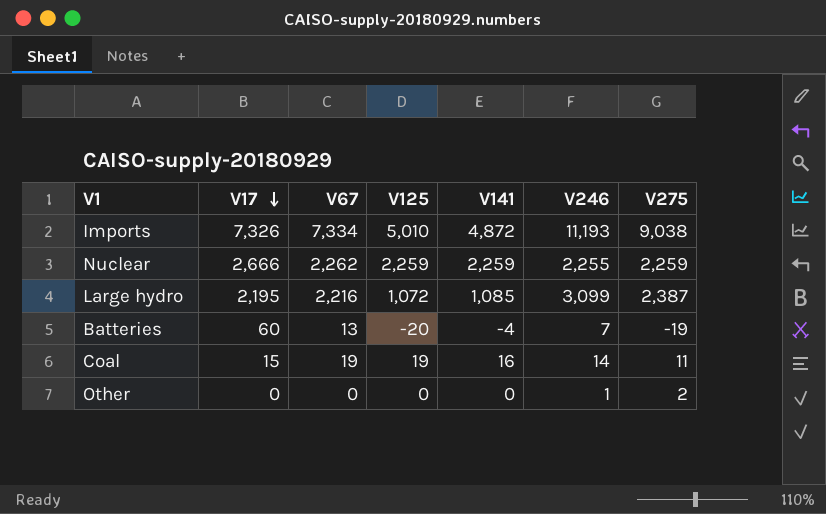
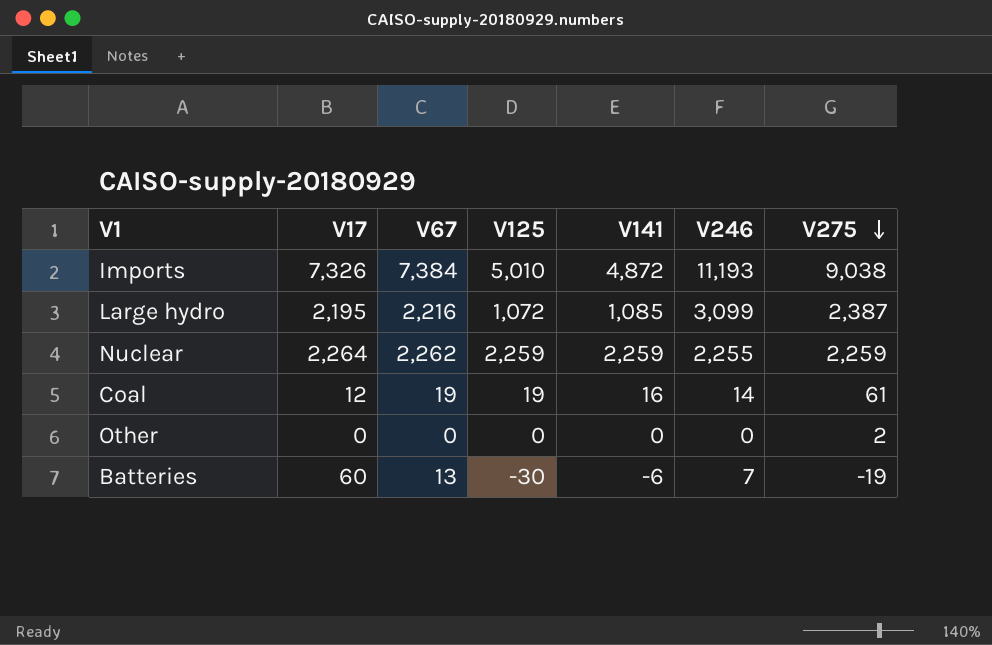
row order: V17 descending -> V275 descending
Imports | V67: 7,334 -> 7,384
Nuclear | V17: 2,666 -> 2,264
Coal | V17: 15 -> 12
Coal | V275: 11 -> 61
Other | V246: 1 -> 0
Batteries | V125: -20 -> -30
Batteries | V141: -4 -> -6

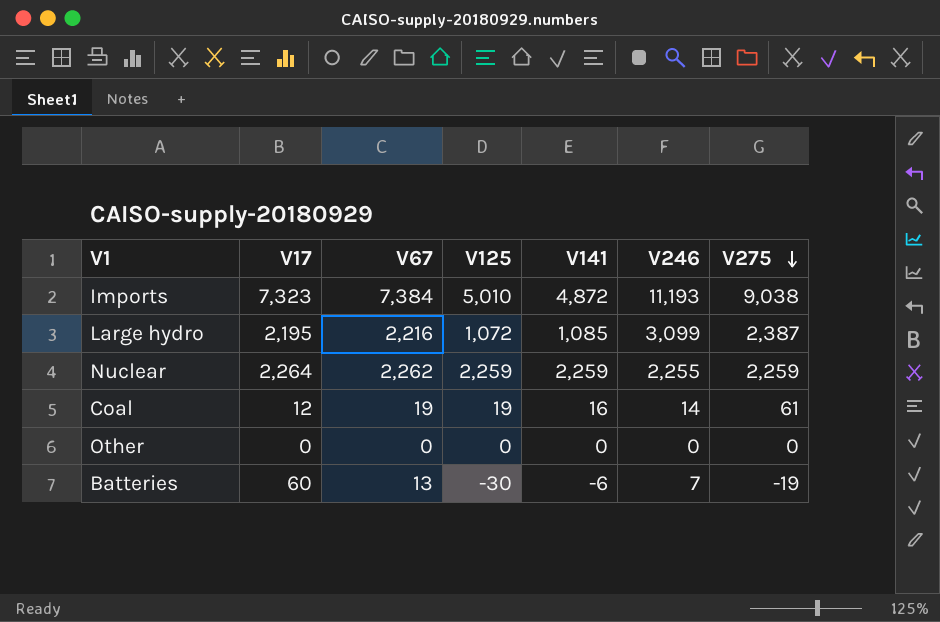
Imports | V17: 7,326 -> 7,323
Other | V275: 2 -> 0

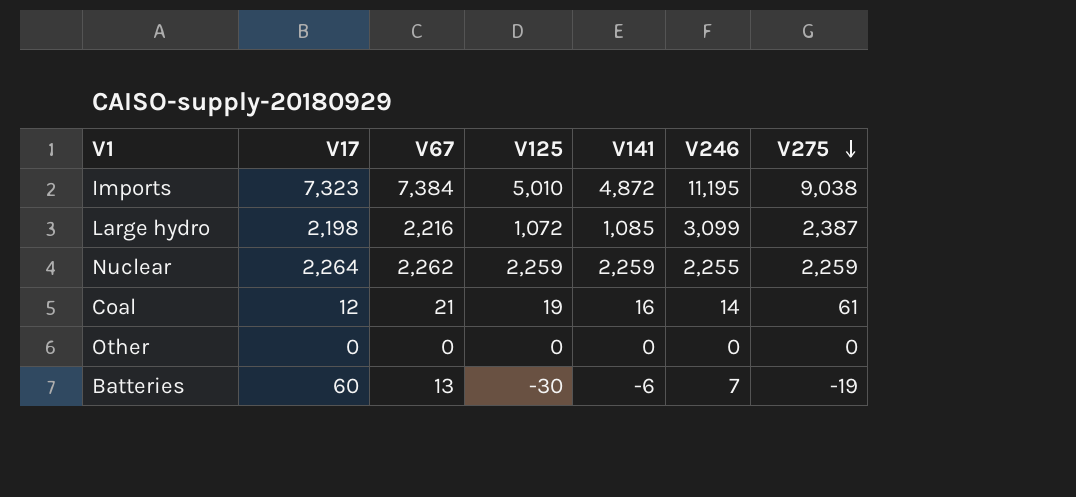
Imports | V246: 11,193 -> 11,195
Large hydro | V17: 2,195 -> 2,198
Coal | V67: 19 -> 21

